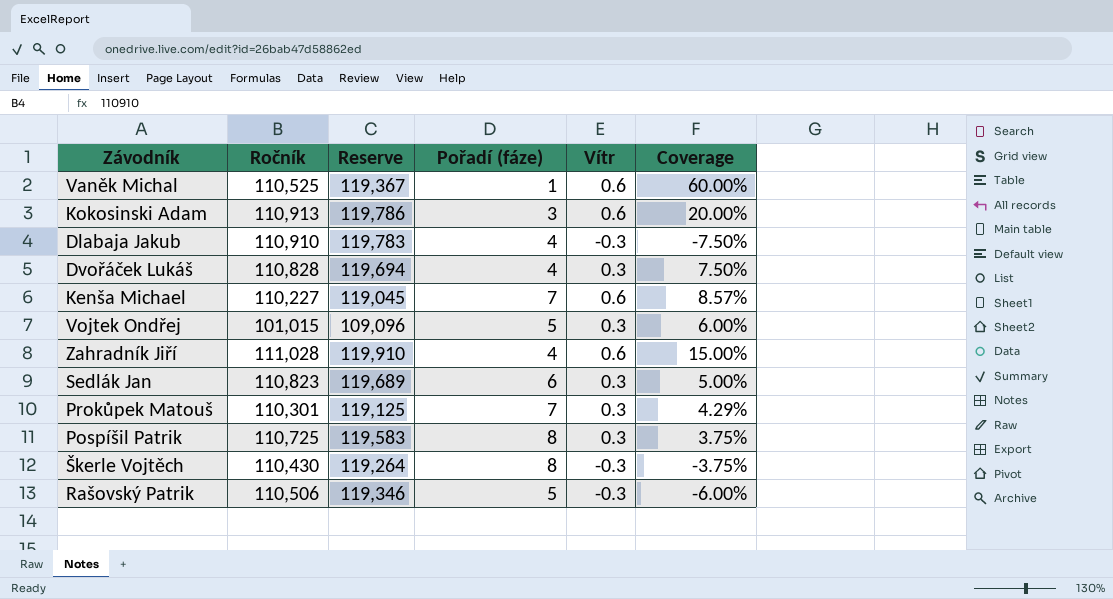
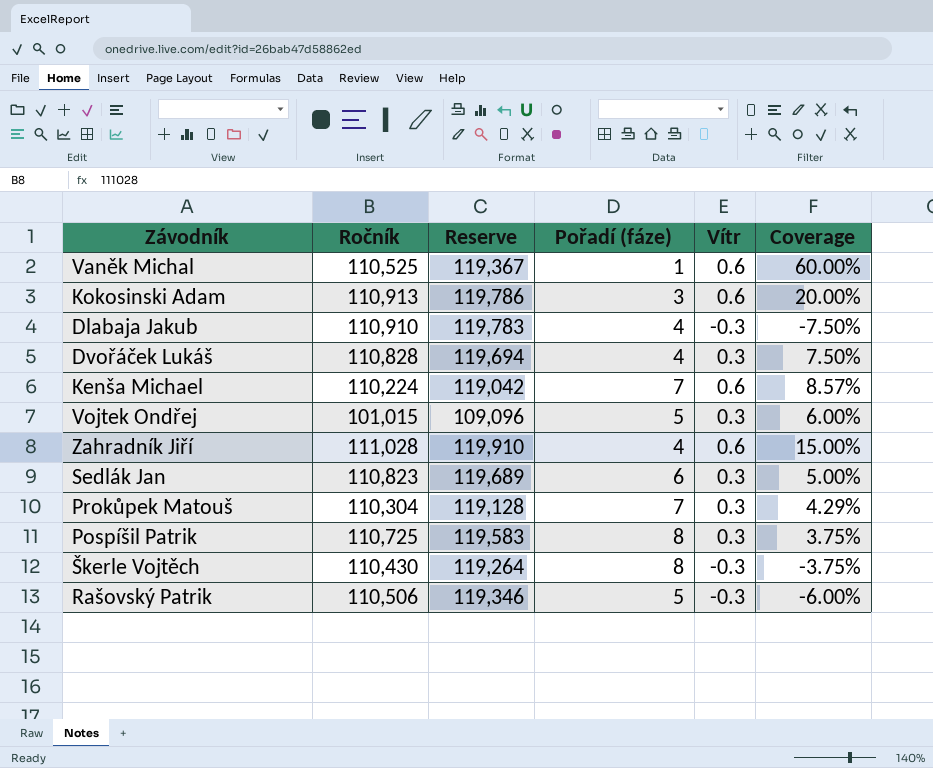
Kenša Michael | Ročník: 110,227 -> 110,224
Kenša Michael | Reserve: 119,045 -> 119,042
Prokůpek Matouš | Ročník: 110,301 -> 110,304
Prokůpek Matouš | Reserve: 119,125 -> 119,128

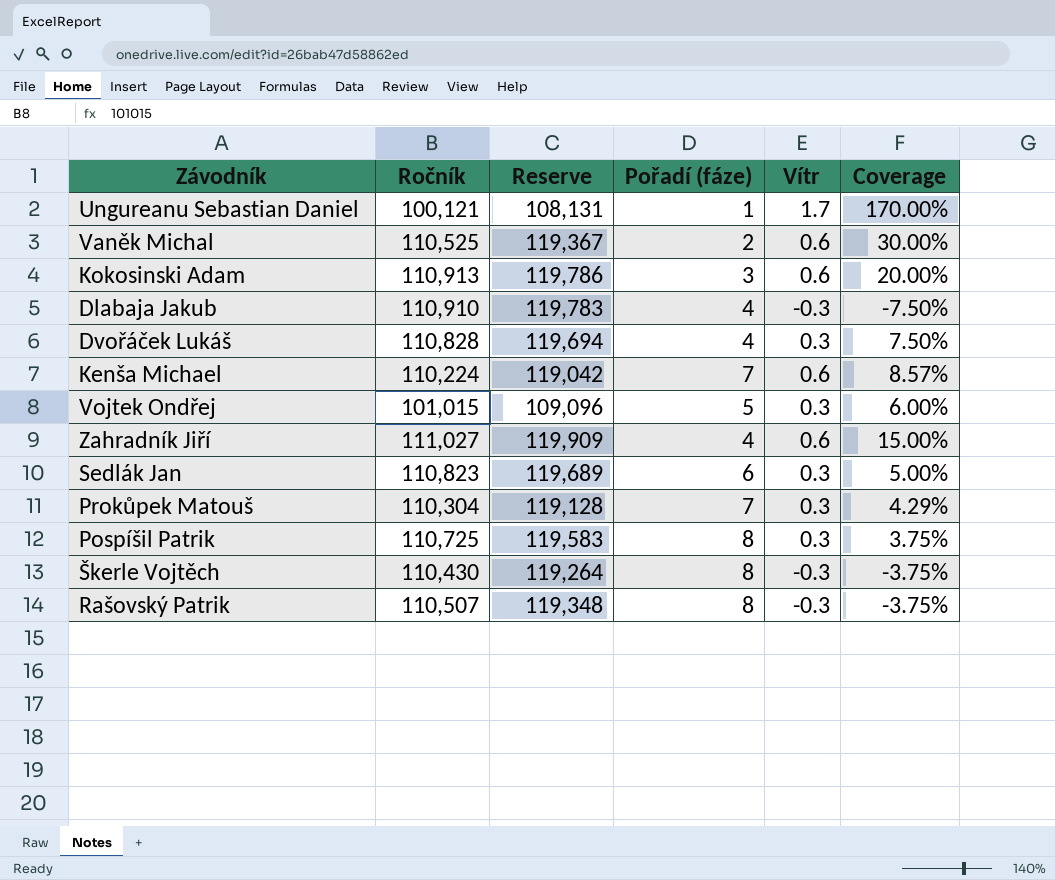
row Ungureanu Sebastian Daniel: none -> 100,121 | 108,131 | 1 | 1.7 | 170.00%
Vaněk Michal | Pořadí (fáze): 1 -> 2
Vaněk Michal | Coverage: 60.00% -> 30.00%
Zahradník Jiří | Ročník: 111,028 -> 111,027
Zahradník Jiří | Reserve: 119,910 -> 119,909
Rašovský Patrik | Ročník: 110,506 -> 110,507
Rašovský Patrik | Reserve: 119,346 -> 119,348
Rašovský Patrik | Pořadí (fáze): 5 -> 8
Rašovský Patrik | Coverage: -6.00% -> -3.75%

